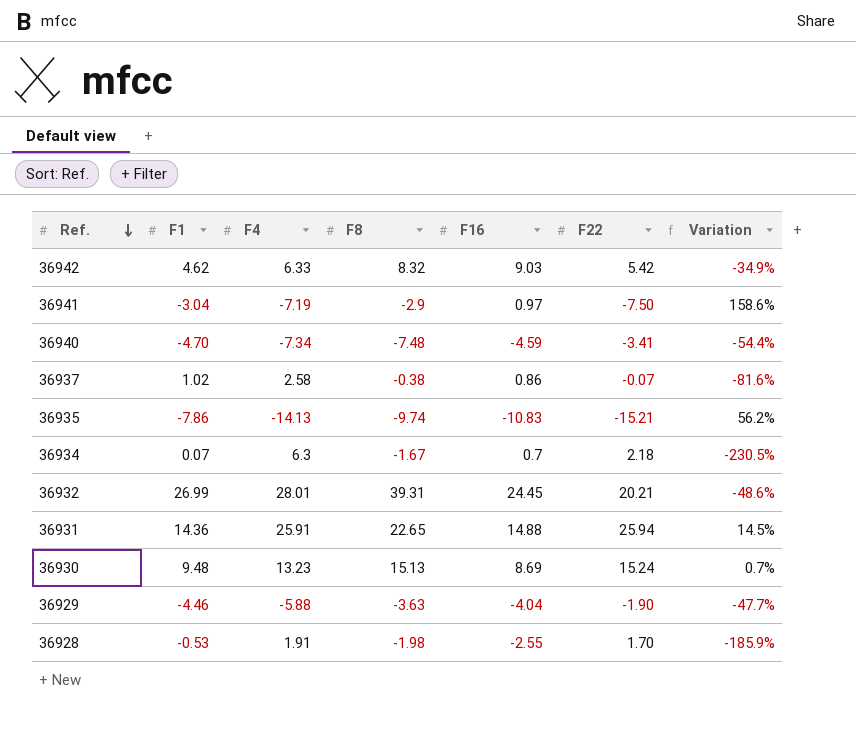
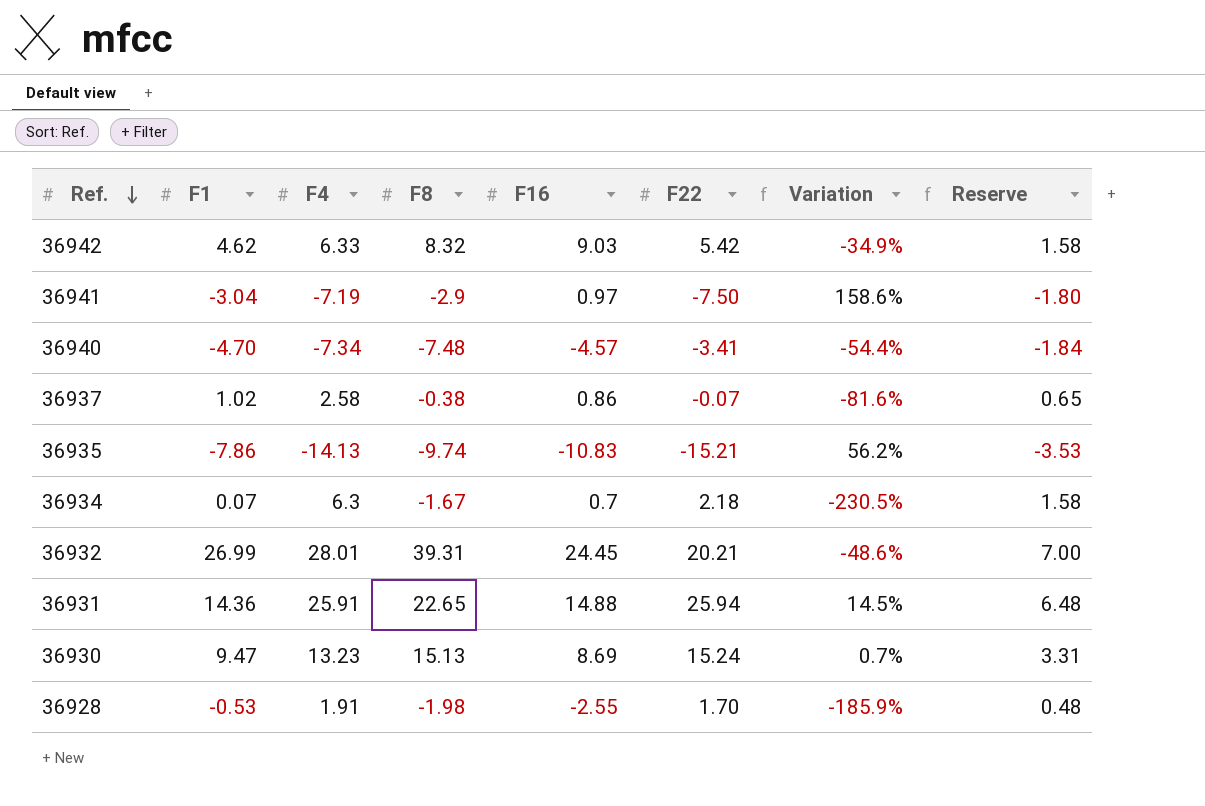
column Reserve | formula: none -> [F4] * 0.25
row 36929: -4.46 | -5.88 | -3.63 | -4.04 | -1.90 | -47.7% -> none
36940 | F16: -4.59 -> -4.57
36930 | F1: 9.48 -> 9.47

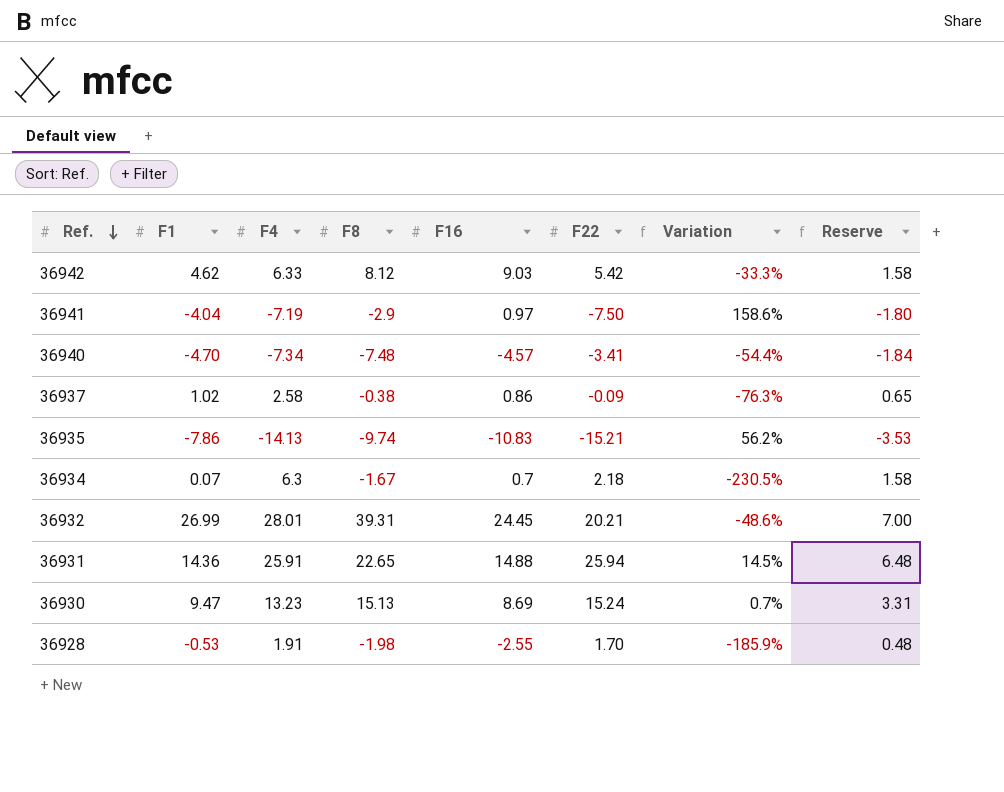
36942 | F8: 8.32 -> 8.12
36942 | Variation: -34.9% -> -33.3%
36941 | F1: -3.04 -> -4.04
36937 | F22: -0.07 -> -0.09
36937 | Variation: -81.6% -> -76.3%

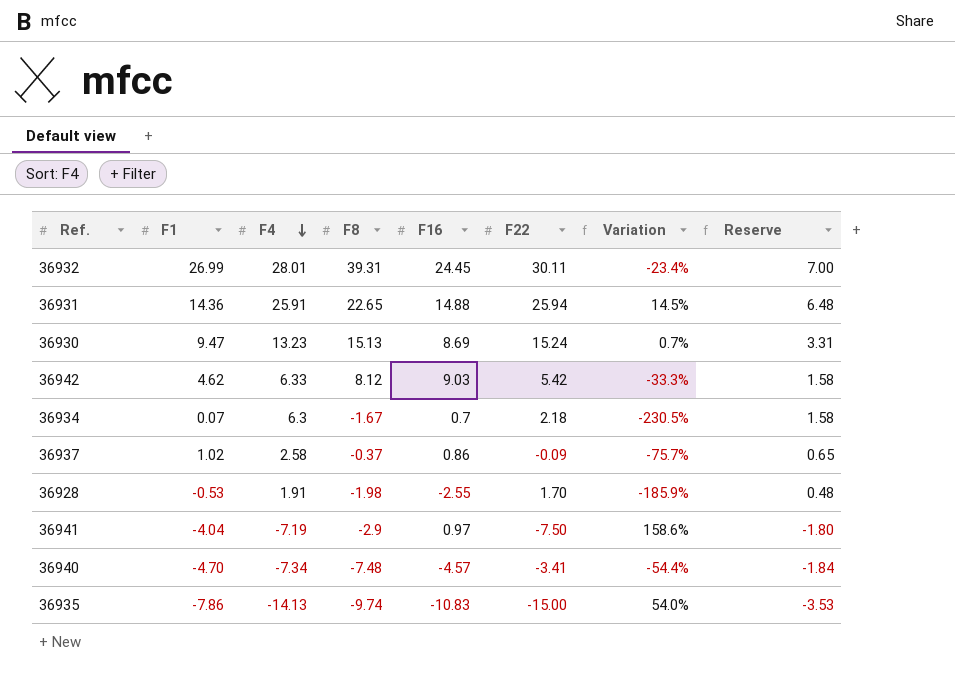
row order: Ref. descending -> F4 descending
36932 | F22: 20.21 -> 30.11
36932 | Variation: -48.6% -> -23.4%
36937 | F8: -0.38 -> -0.37
36937 | Variation: -76.3% -> -75.7%
36935 | F22: -15.21 -> -15.00
36935 | Variation: 56.2% -> 54.0%

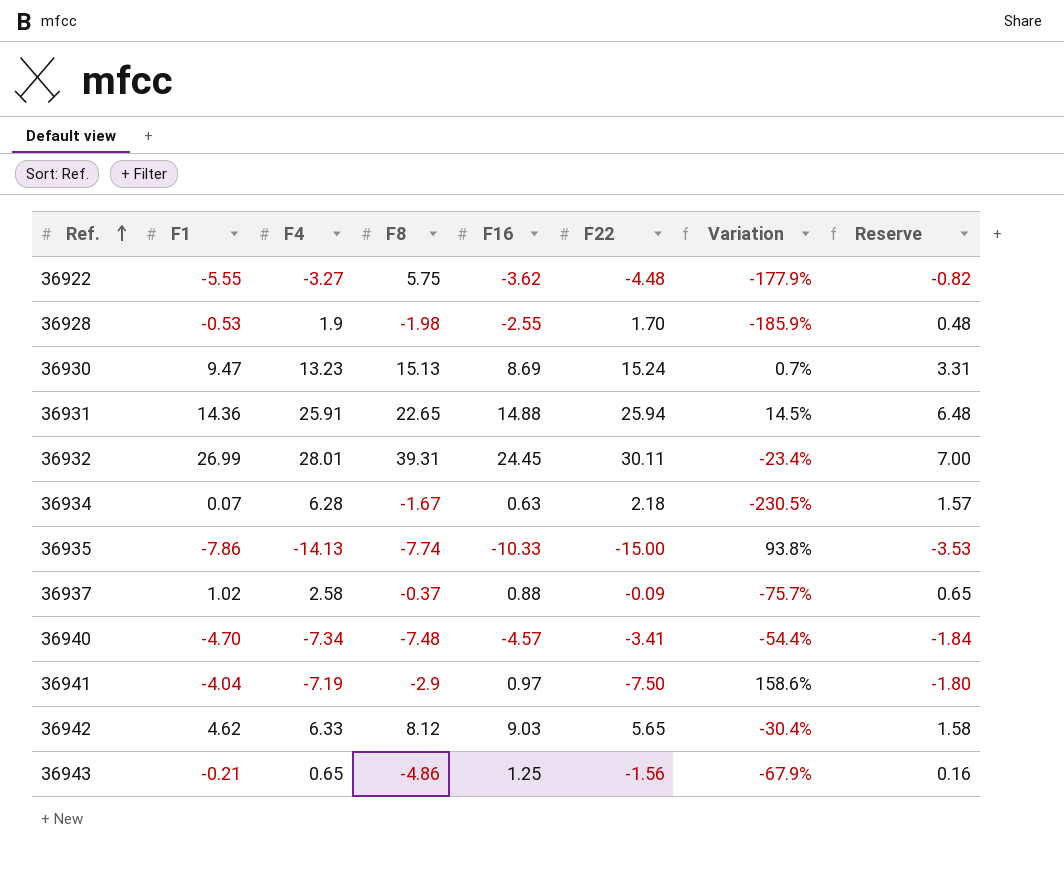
row order: F4 descending -> Ref. ascending
row 36922: none -> -5.55 | -3.27 | 5.75 | -3.62 | -4.48 | -177.9% | -0.82
36928 | F4: 1.91 -> 1.9
36934 | F4: 6.3 -> 6.28
36934 | F16: 0.7 -> 0.63
36934 | Reserve: 1.58 -> 1.57
36935 | F8: -9.74 -> -7.74
36935 | F16: -10.83 -> -10.33
36935 | Variation: 54.0% -> 93.8%
36937 | F16: 0.86 -> 0.88
36942 | F22: 5.42 -> 5.65
36942 | Variation: -33.3% -> -30.4%
row 36943: none -> -0.21 | 0.65 | -4.86 | 1.25 | -1.56 | -67.9% | 0.16

